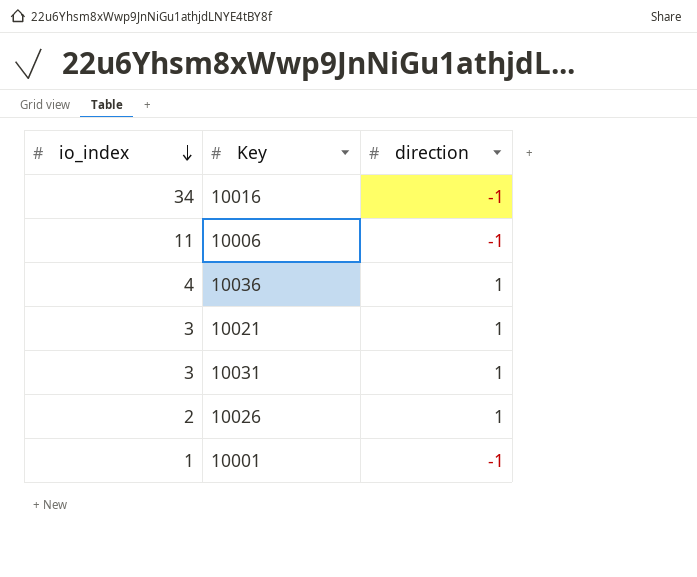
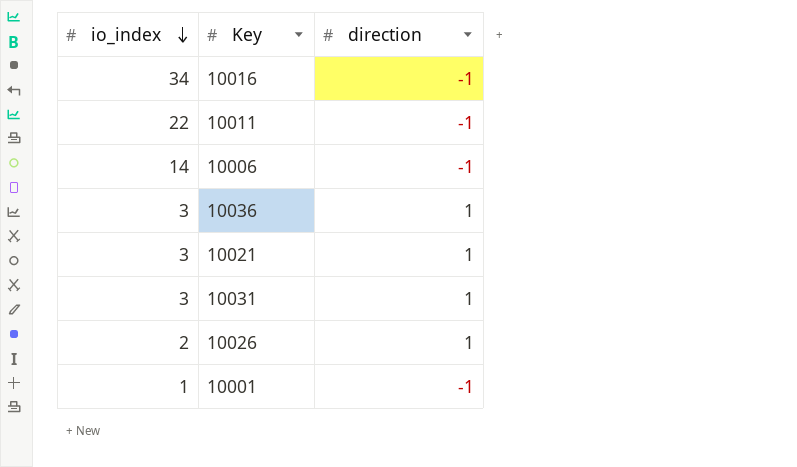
row 10011: none -> 22 | -1
10006 | io_index: 11 -> 14
10036 | io_index: 4 -> 3

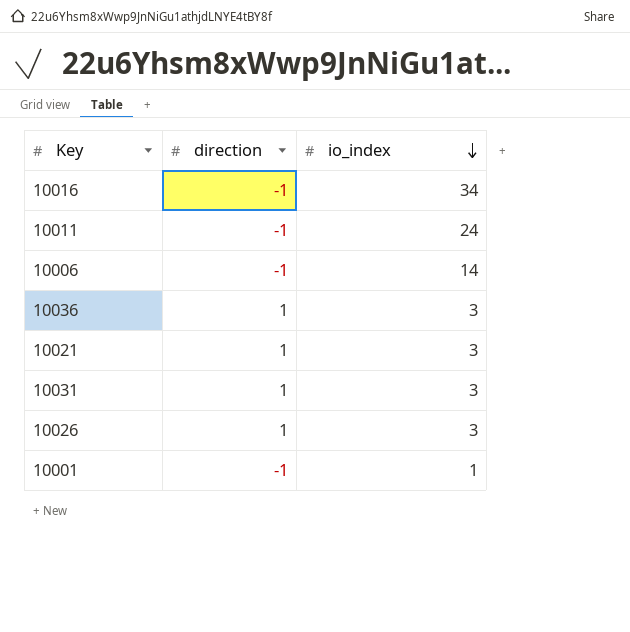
column io_index | position: 1 -> 3
10011 | io_index: 22 -> 24
10026 | io_index: 2 -> 3

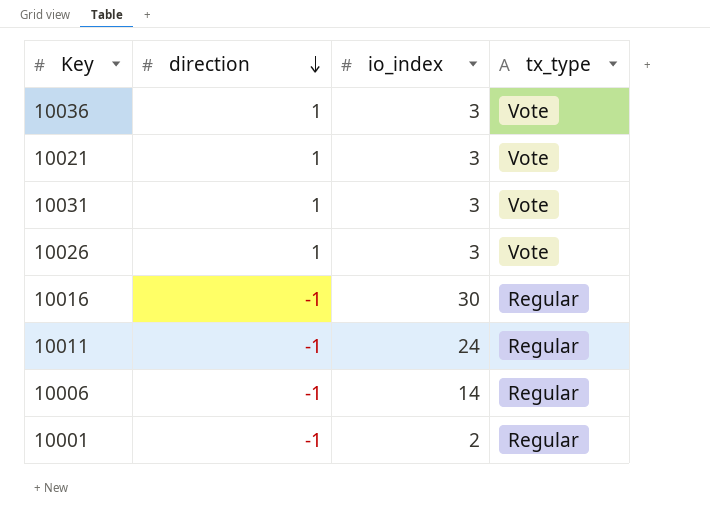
row order: io_index descending -> direction descending
column tx_type | position: none -> 4
10016 | io_index: 34 -> 30
10001 | io_index: 1 -> 2

